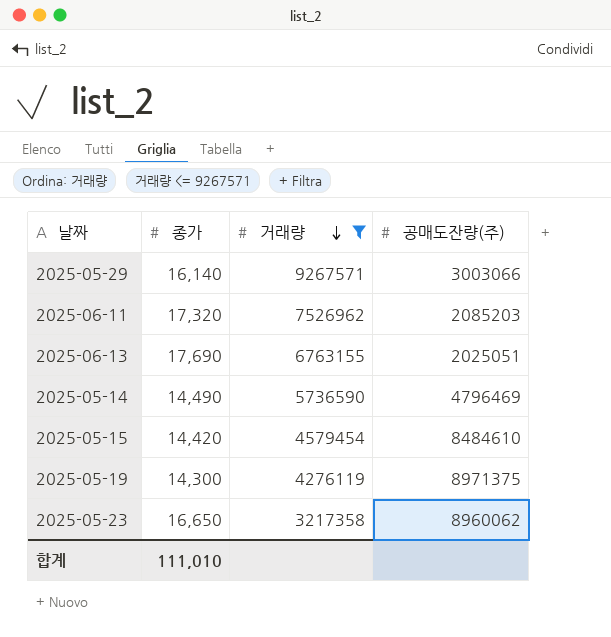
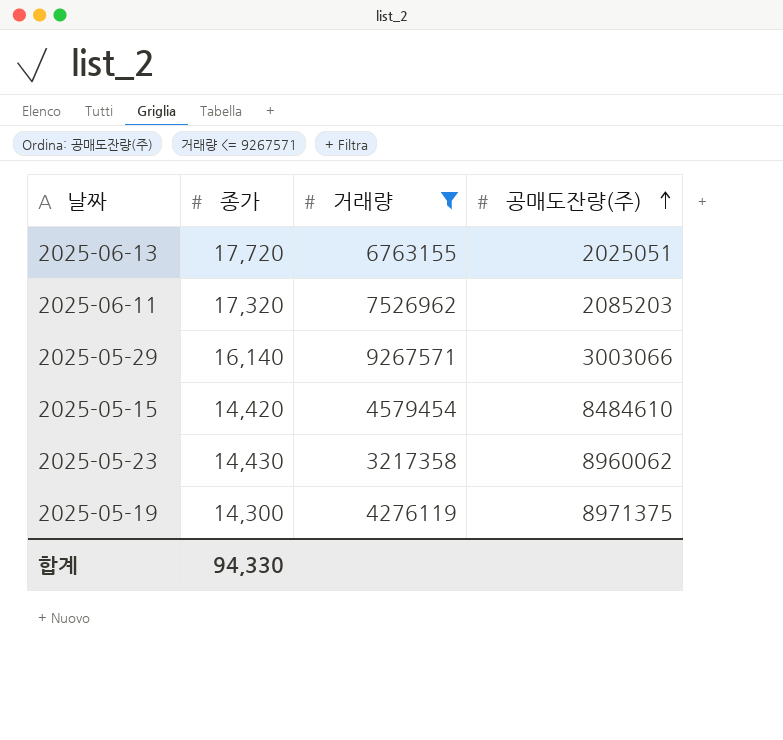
row order: 거래량 descending -> 공매도잔량(주) ascending
row 2025-05-14: 14,490 | 5736590 | 4796469 -> none
2025-06-13 | 종가: 17,690 -> 17,720
2025-05-23 | 종가: 16,650 -> 14,430
합계 | 종가: 111,010 -> 94,330

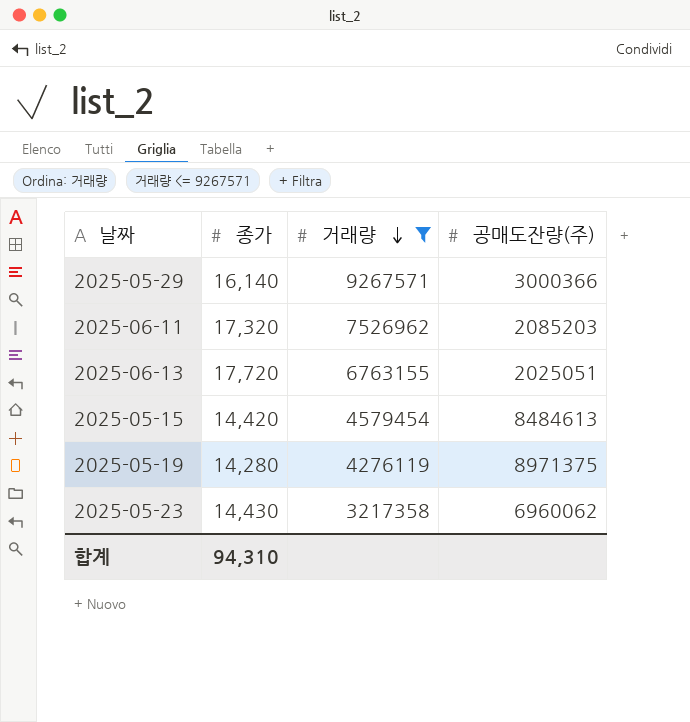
row order: 공매도잔량(주) ascending -> 거래량 descending
2025-05-29 | 공매도잔량(주): 3003066 -> 3000366
2025-05-15 | 공매도잔량(주): 8484610 -> 8484613
2025-05-19 | 종가: 14,300 -> 14,280
2025-05-23 | 공매도잔량(주): 8960062 -> 6960062
합계 | 종가: 94,330 -> 94,310

